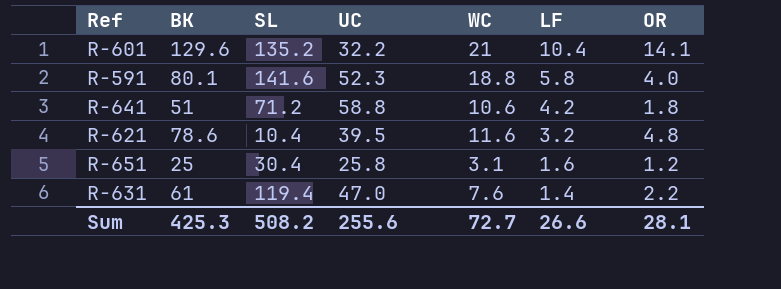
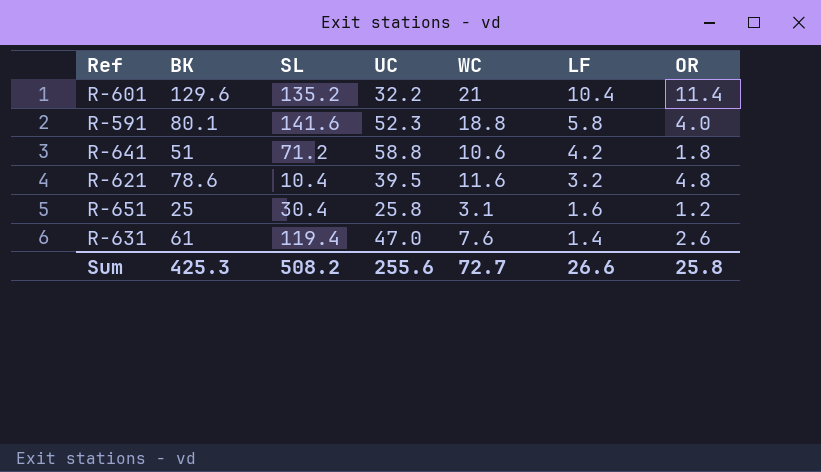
R-601 | OR: 14.1 -> 11.4
R-631 | OR: 2.2 -> 2.6
Sum | OR: 28.1 -> 25.8

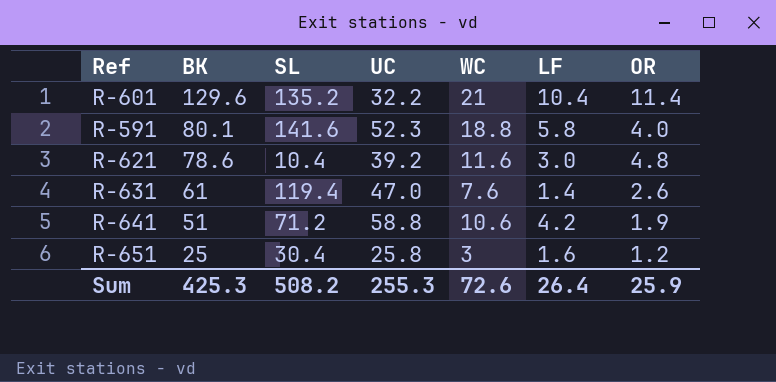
row order: LF descending -> BK descending
R-621 | UC: 39.5 -> 39.2
R-621 | LF: 3.2 -> 3.0
R-641 | OR: 1.8 -> 1.9
R-651 | WC: 3.1 -> 3
Sum | UC: 255.6 -> 255.3
Sum | WC: 72.7 -> 72.6
Sum | LF: 26.6 -> 26.4
Sum | OR: 25.8 -> 25.9

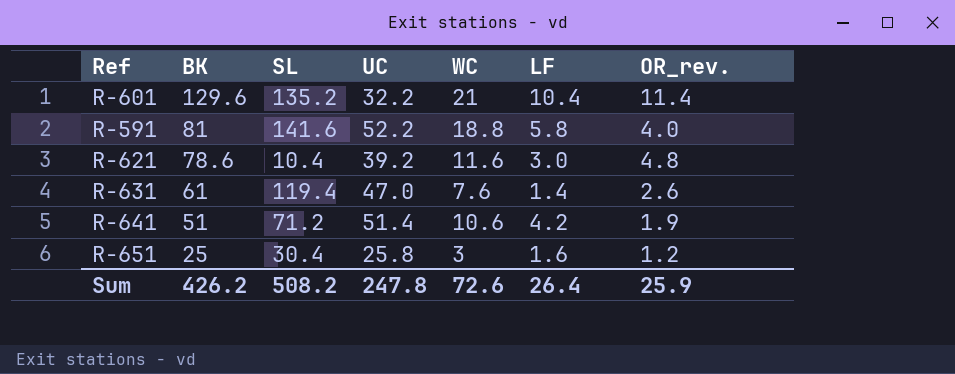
column name: OR -> OR_rev.
R-591 | BK: 80.1 -> 81
R-591 | UC: 52.3 -> 52.2
R-641 | UC: 58.8 -> 51.4
Sum | BK: 425.3 -> 426.2
Sum | UC: 255.3 -> 247.8

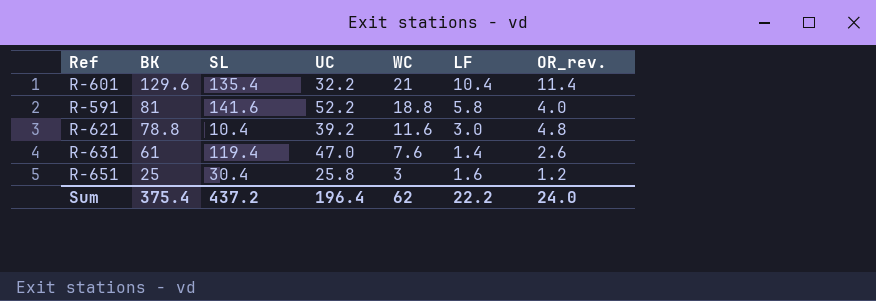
row R-641: 51 | 71.2 | 51.4 | 10.6 | 4.2 | 1.9 -> none
R-601 | SL: 135.2 -> 135.4
R-621 | BK: 78.6 -> 78.8
Sum | BK: 426.2 -> 375.4
Sum | SL: 508.2 -> 437.2
Sum | UC: 247.8 -> 196.4
Sum | WC: 72.6 -> 62
Sum | LF: 26.4 -> 22.2
Sum | OR_rev.: 25.9 -> 24.0

